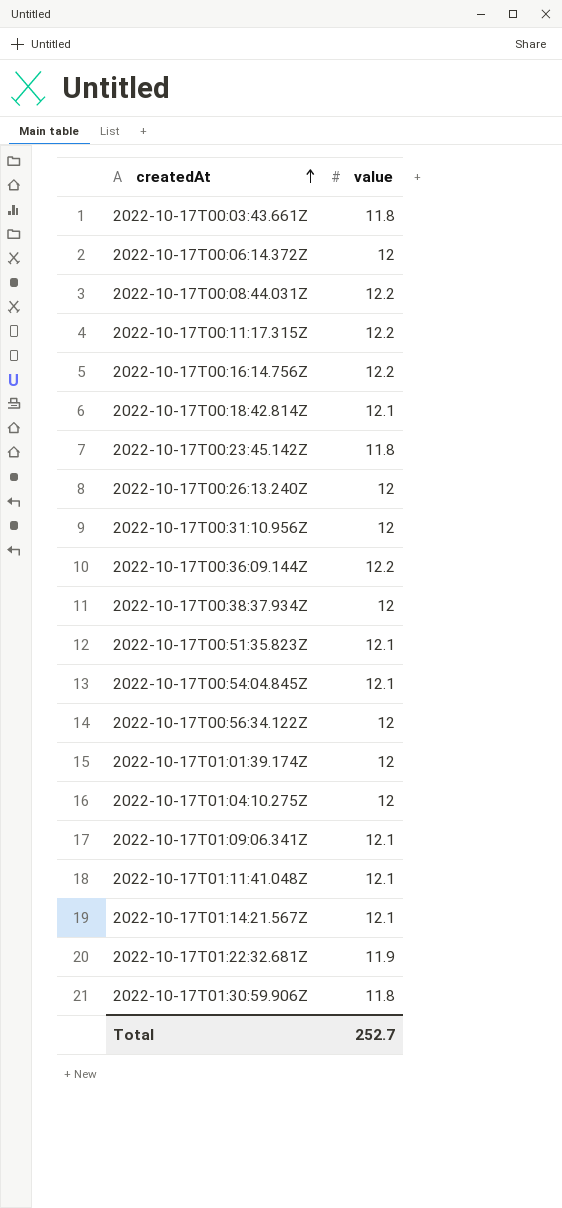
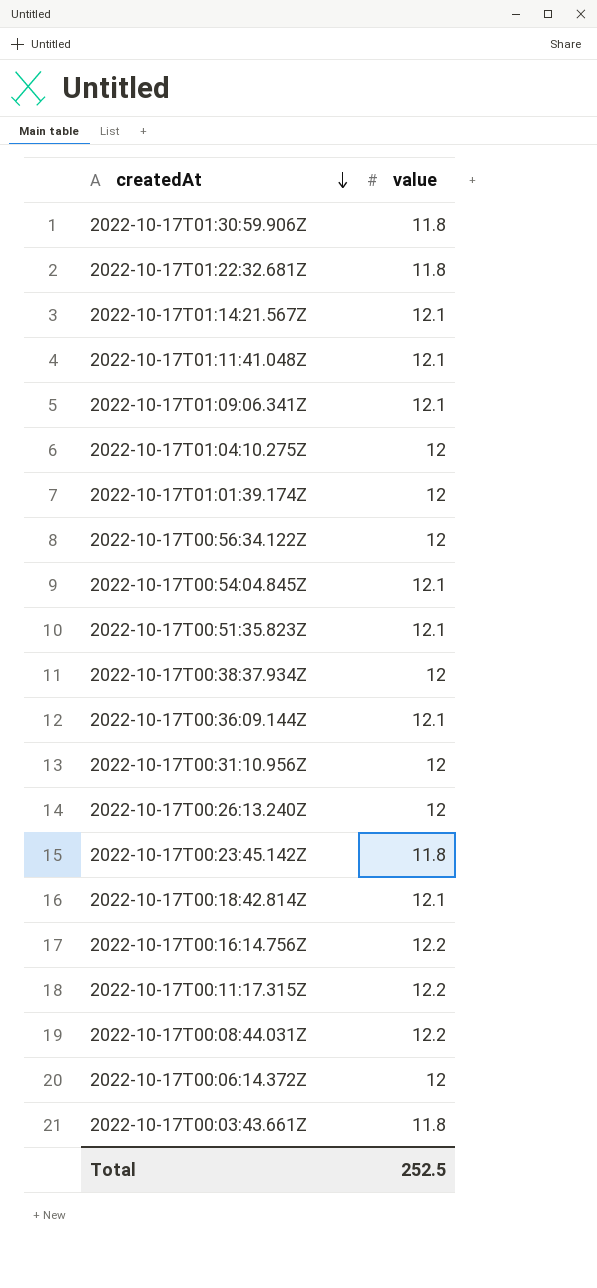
row order: createdAt ascending -> createdAt descending
2022-10-17T01:22:32.681Z | value: 11.9 -> 11.8
2022-10-17T00:36:09.144Z | value: 12.2 -> 12.1
Total | value: 252.7 -> 252.5

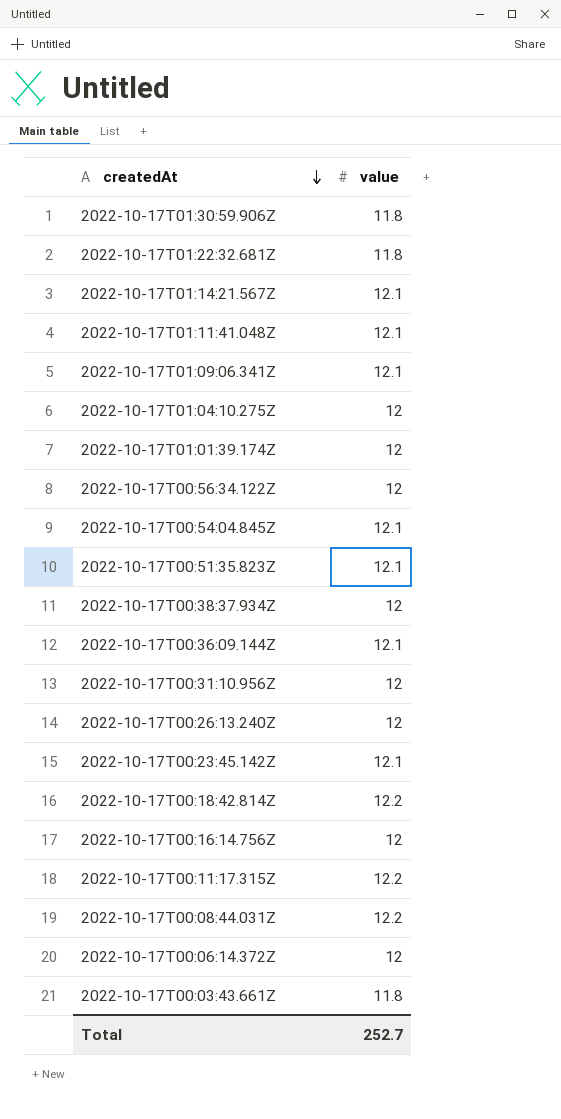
2022-10-17T00:23:45.142Z | value: 11.8 -> 12.1
2022-10-17T00:18:42.814Z | value: 12.1 -> 12.2
2022-10-17T00:16:14.756Z | value: 12.2 -> 12
Total | value: 252.5 -> 252.7

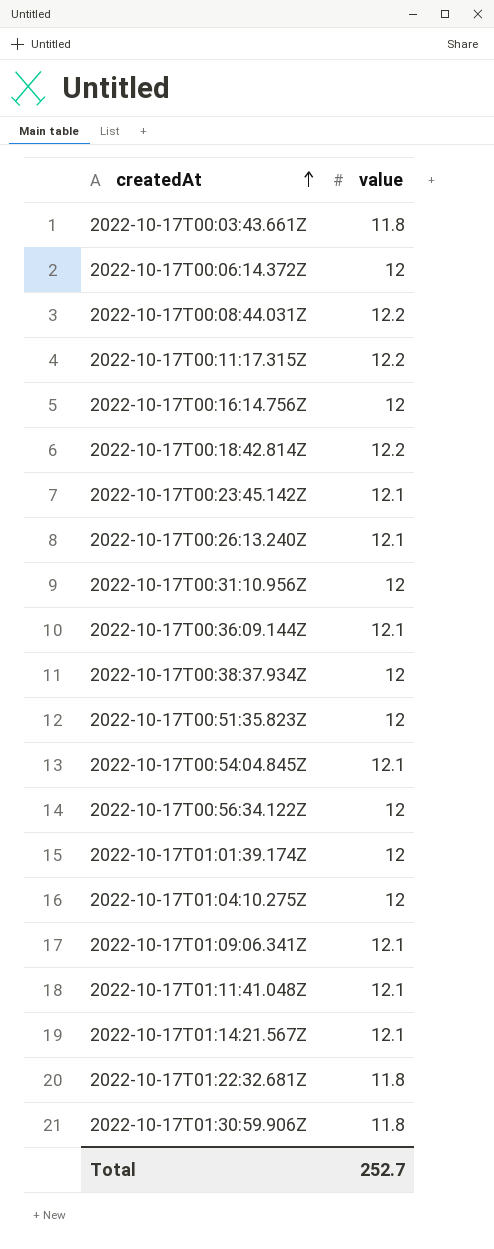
row order: createdAt descending -> createdAt ascending
2022-10-17T00:26:13.240Z | value: 12 -> 12.1
2022-10-17T00:51:35.823Z | value: 12.1 -> 12

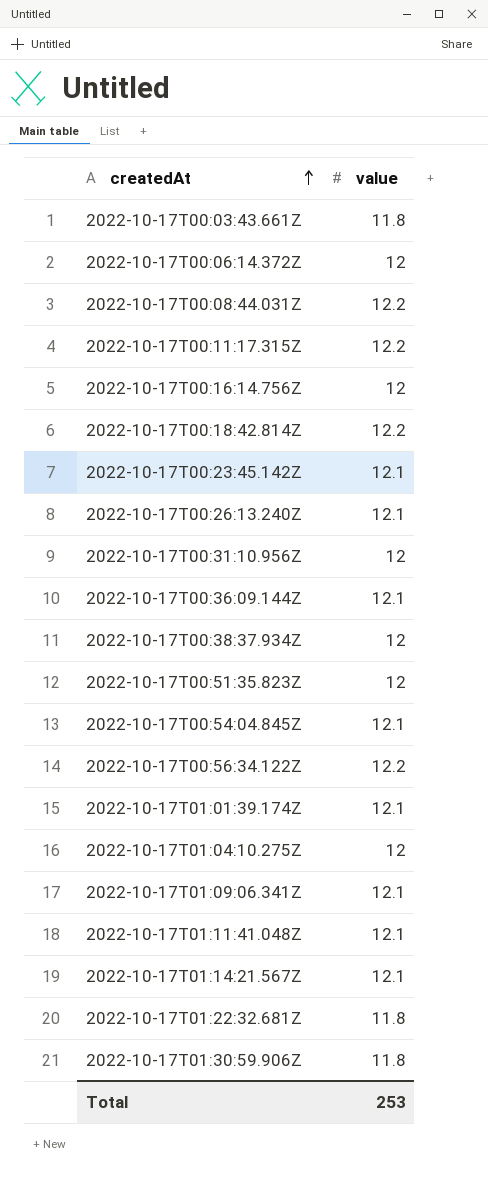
2022-10-17T00:56:34.122Z | value: 12 -> 12.2
2022-10-17T01:01:39.174Z | value: 12 -> 12.1
Total | value: 252.7 -> 253

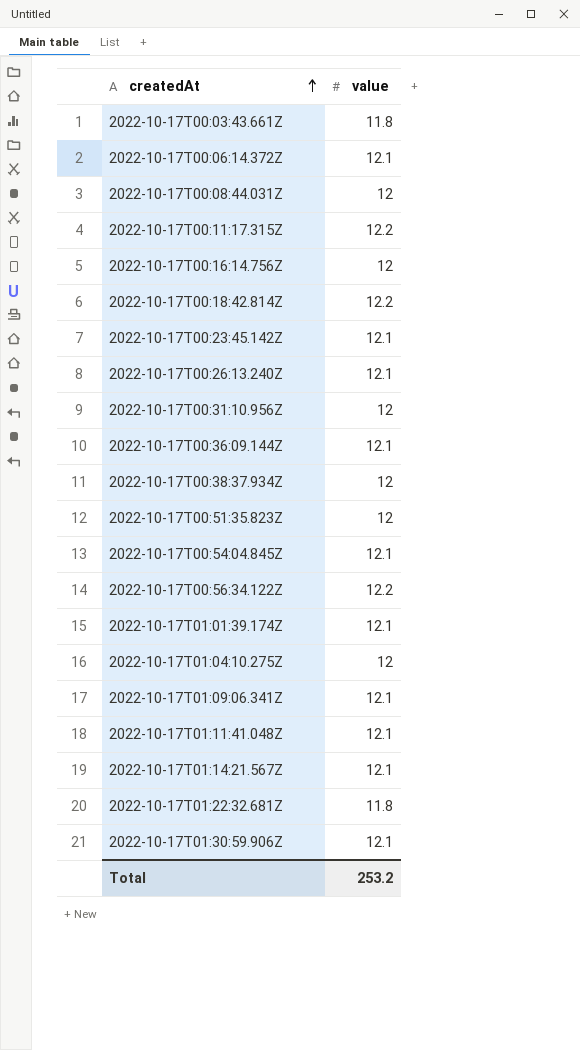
2022-10-17T00:06:14.372Z | value: 12 -> 12.1
2022-10-17T00:08:44.031Z | value: 12.2 -> 12
2022-10-17T01:30:59.906Z | value: 11.8 -> 12.1
Total | value: 253 -> 253.2

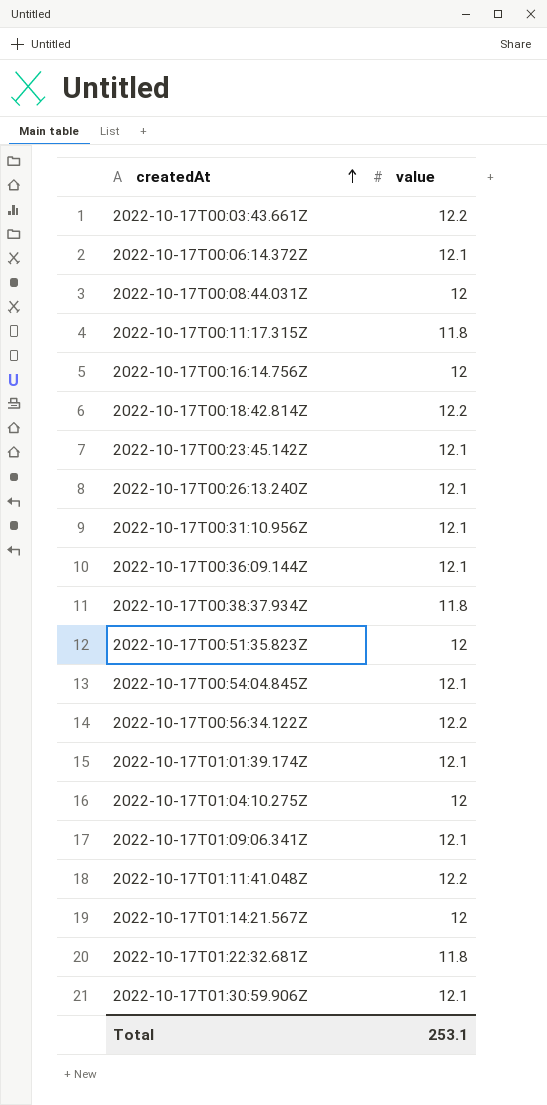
2022-10-17T00:03:43.661Z | value: 11.8 -> 12.2
2022-10-17T00:11:17.315Z | value: 12.2 -> 11.8
2022-10-17T00:31:10.956Z | value: 12 -> 12.1
2022-10-17T00:38:37.934Z | value: 12 -> 11.8
2022-10-17T01:11:41.048Z | value: 12.1 -> 12.2
2022-10-17T01:14:21.567Z | value: 12.1 -> 12
Total | value: 253.2 -> 253.1

